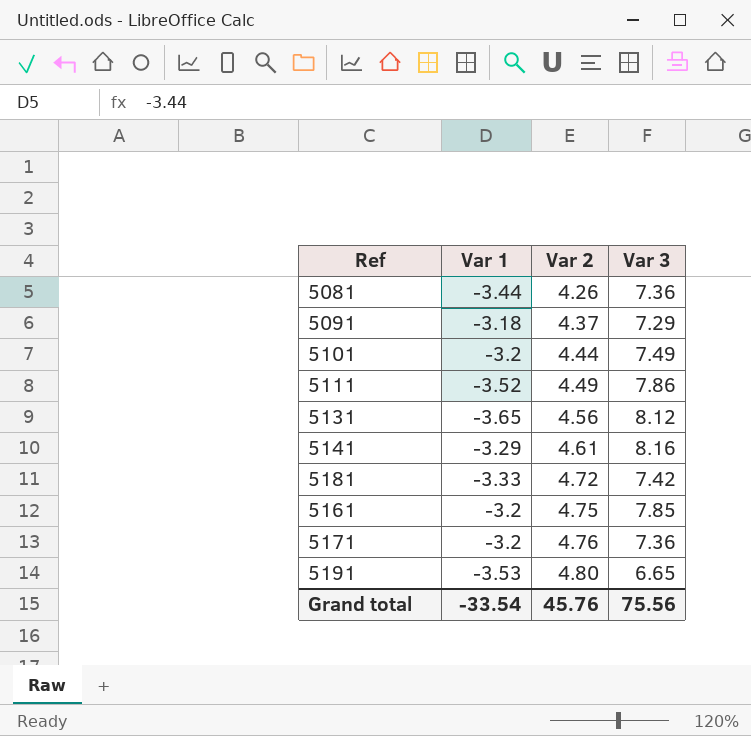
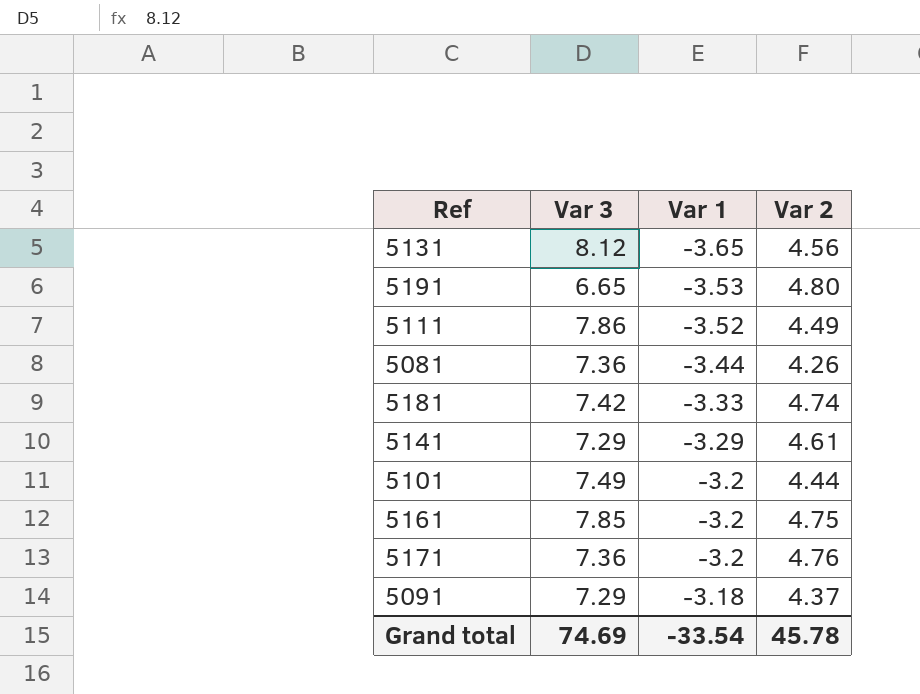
row order: Var 2 ascending -> Var 1 ascending
column Var 3 | position: 4 -> 2
5181 | Var 2: 4.72 -> 4.74
5141 | Var 3: 8.16 -> 7.29
Grand total | Var 3: 75.56 -> 74.69
Grand total | Var 2: 45.76 -> 45.78

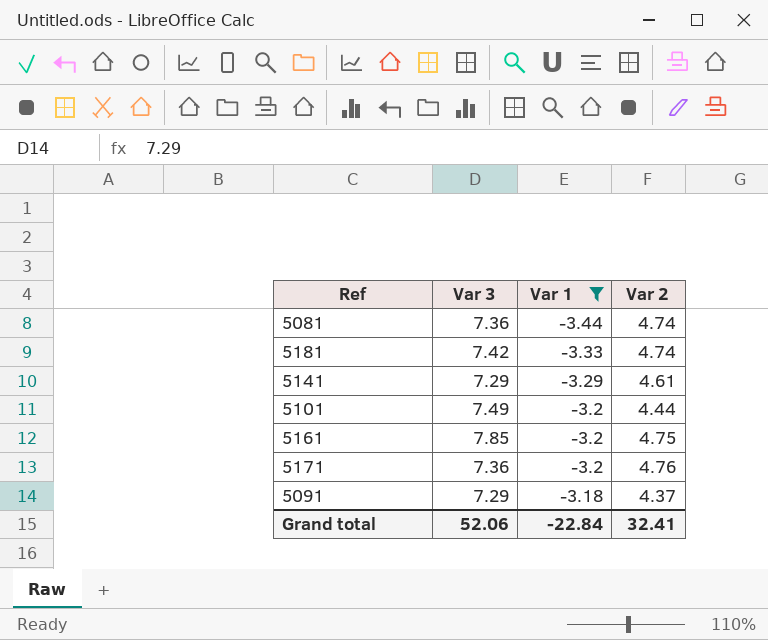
filter: none -> Var 1 >= -3.44
5081 | Var 2: 4.26 -> 4.74
Grand total | Var 3: 74.69 -> 52.06
Grand total | Var 1: -33.54 -> -22.84
Grand total | Var 2: 45.78 -> 32.41

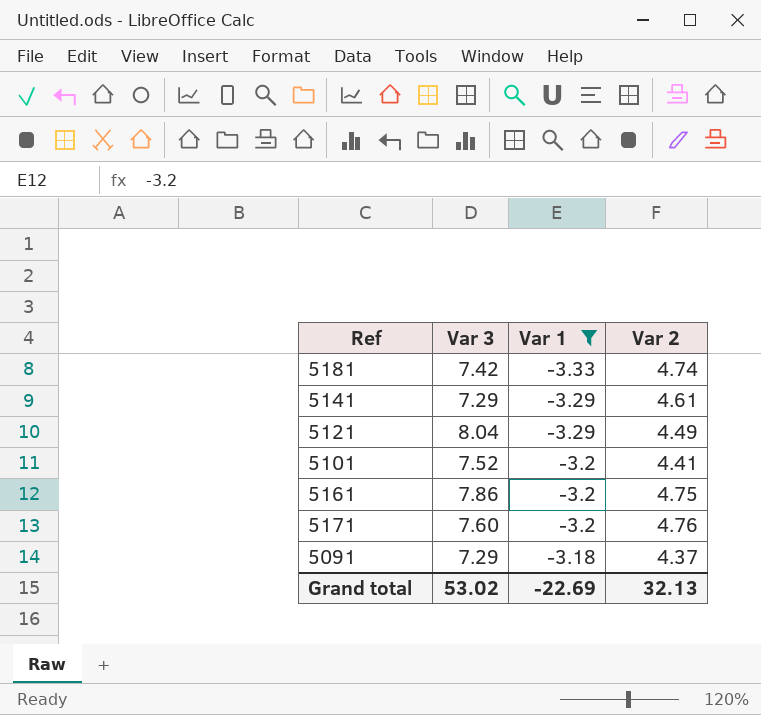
row 5081: 7.36 | -3.44 | 4.74 -> none
row 5121: none -> 8.04 | -3.29 | 4.49
5101 | Var 3: 7.49 -> 7.52
5101 | Var 2: 4.44 -> 4.41
5161 | Var 3: 7.85 -> 7.86
5171 | Var 3: 7.36 -> 7.60
Grand total | Var 3: 52.06 -> 53.02
Grand total | Var 1: -22.84 -> -22.69
Grand total | Var 2: 32.41 -> 32.13

